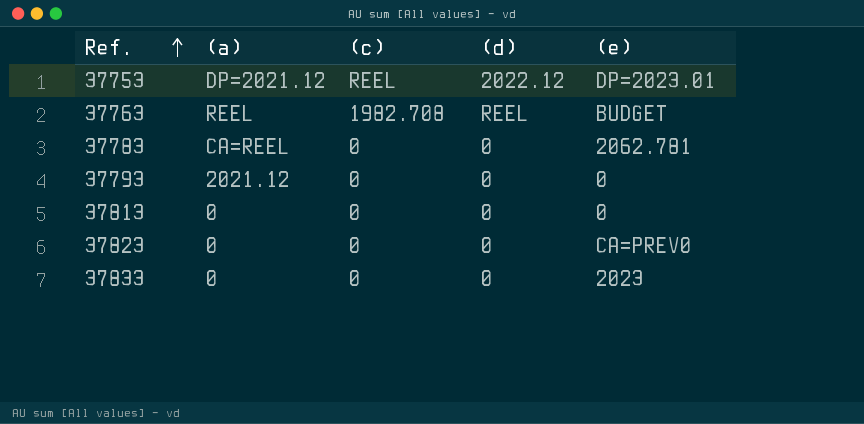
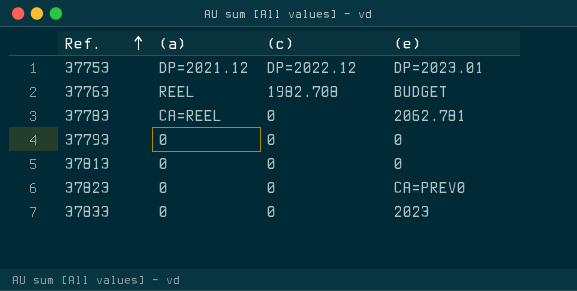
column (d) | position: 4 -> none
37753 | (c): REEL -> DP=2022.12
37793 | (a): 2021.12 -> 0

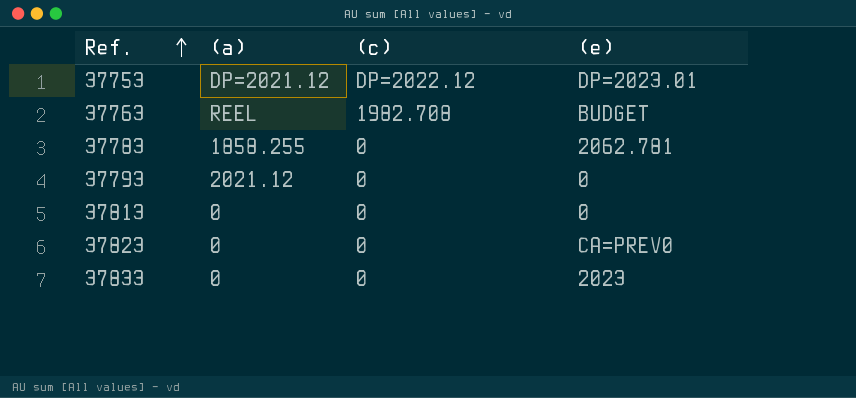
37783 | (a): CA=REEL -> 1858.255
37793 | (a): 0 -> 2021.12

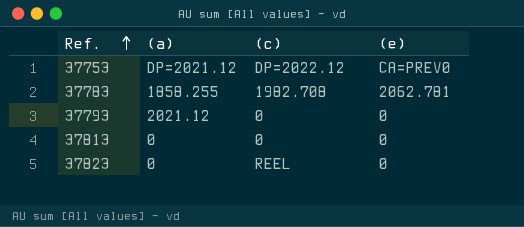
row 37763: REEL | 1982.708 | BUDGET -> none
row 37833: 0 | 0 | 2023 -> none
37753 | (e): DP=2023.01 -> CA=PREV0
37783 | (c): 0 -> 1982.708
37823 | (c): 0 -> REEL
37823 | (e): CA=PREV0 -> 0

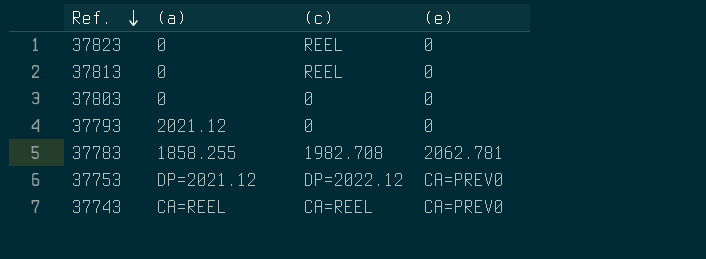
row order: Ref. ascending -> Ref. descending
37813 | (c): 0 -> REEL
row 37803: none -> 0 | 0 | 0
row 37743: none -> CA=REEL | CA=REEL | CA=PREV0

